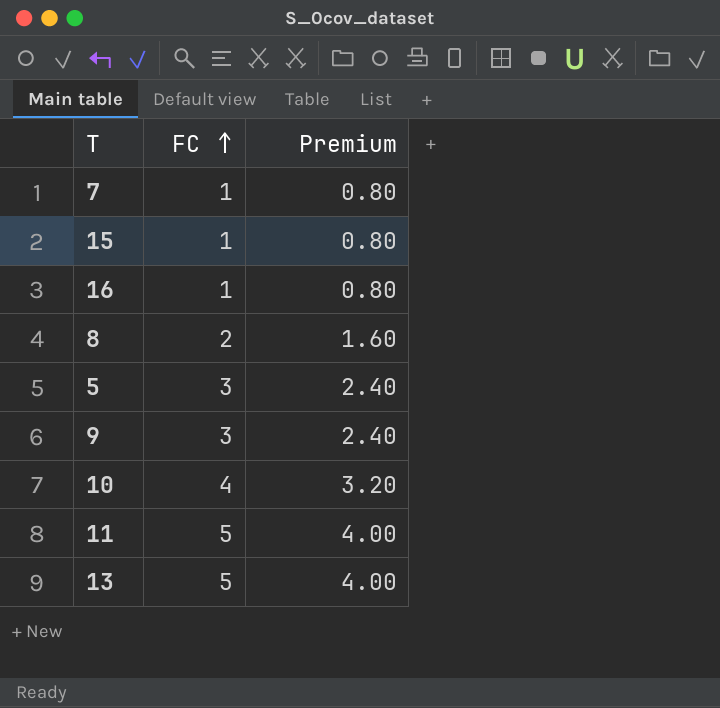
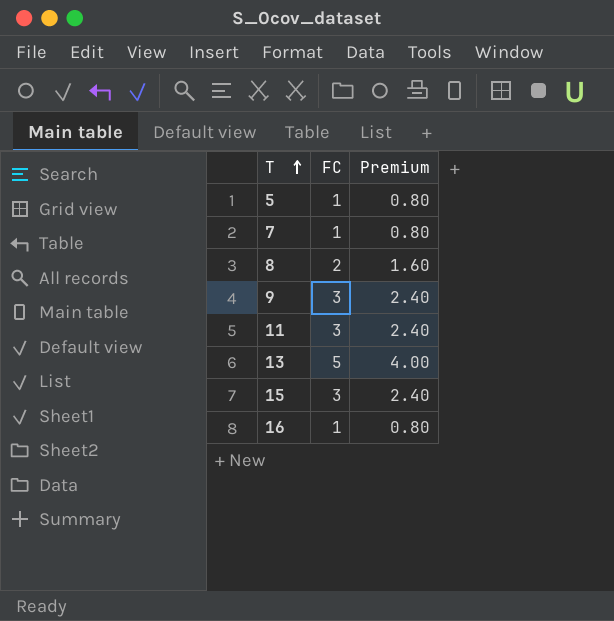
row order: FC ascending -> T ascending
row 10: 4 | 3.20 -> none
5 | FC: 3 -> 1
5 | Premium: 2.40 -> 0.80
11 | FC: 5 -> 3
11 | Premium: 4.00 -> 2.40
15 | FC: 1 -> 3
15 | Premium: 0.80 -> 2.40

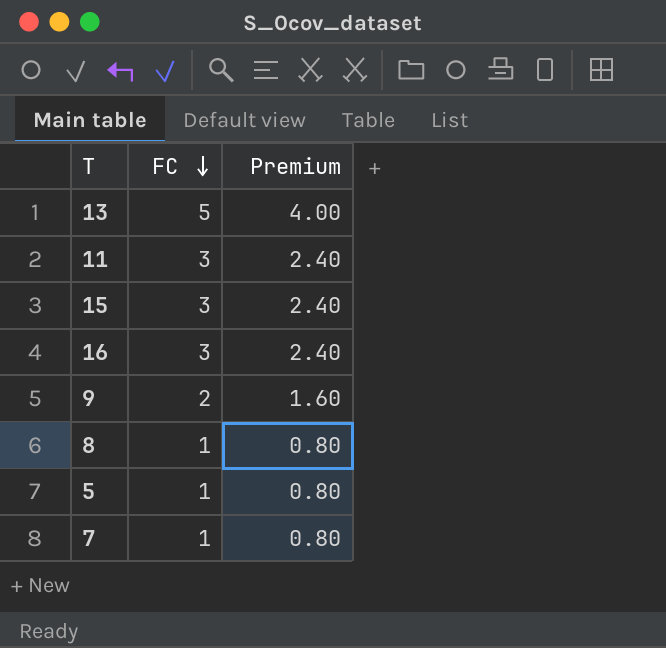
row order: T ascending -> FC descending
16 | FC: 1 -> 3
16 | Premium: 0.80 -> 2.40
9 | FC: 3 -> 2
9 | Premium: 2.40 -> 1.60
8 | FC: 2 -> 1
8 | Premium: 1.60 -> 0.80

